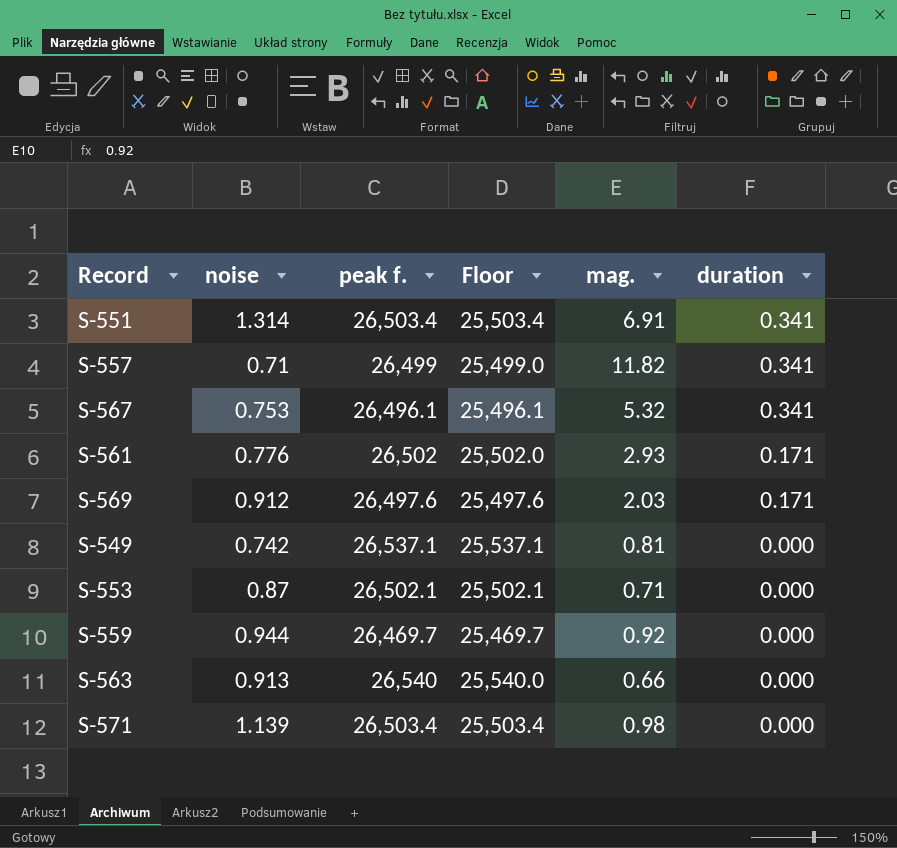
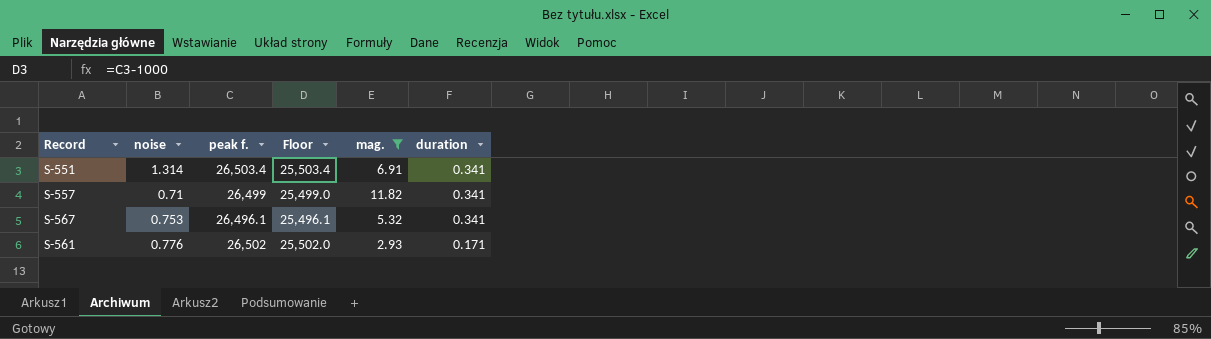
filter: none -> mag. >= 2.93

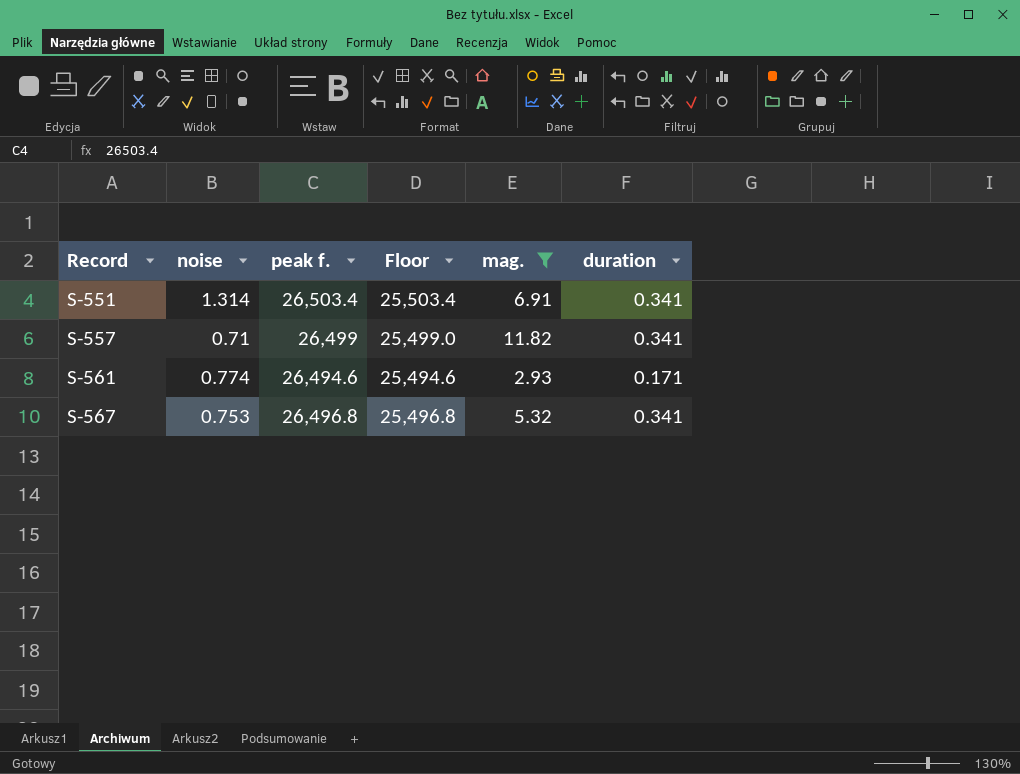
row order: duration descending -> Record ascending
S-561 | noise: 0.776 -> 0.774
S-561 | peak f.: 26,502 -> 26,494.6
S-561 | Floor: 25,502.0 -> 25,494.6
S-567 | peak f.: 26,496.1 -> 26,496.8
S-567 | Floor: 25,496.1 -> 25,496.8

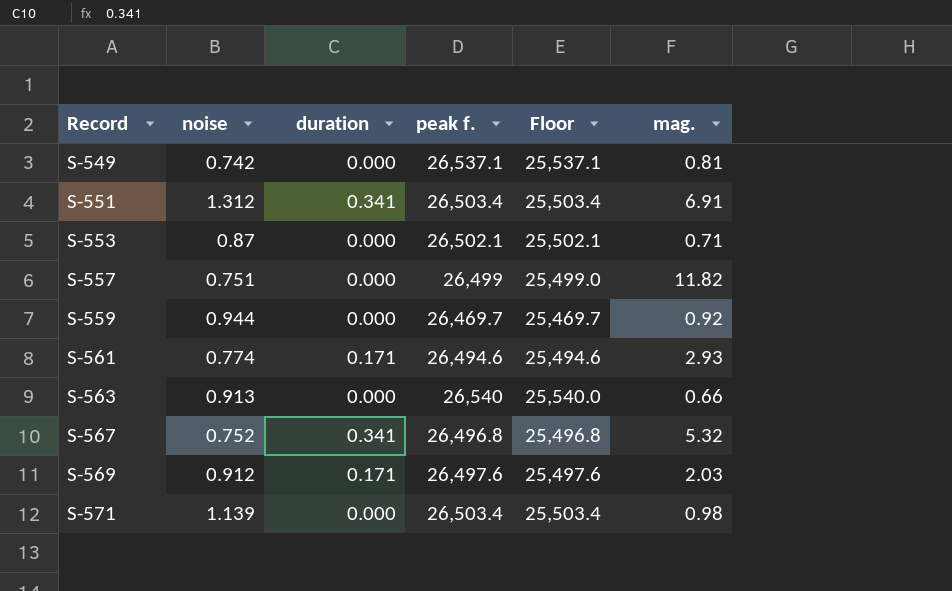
filter: mag. >= 2.93 -> none
column duration | position: 6 -> 3
S-551 | noise: 1.314 -> 1.312
S-557 | noise: 0.71 -> 0.751
S-557 | duration: 0.341 -> 0.000
S-567 | noise: 0.753 -> 0.752

